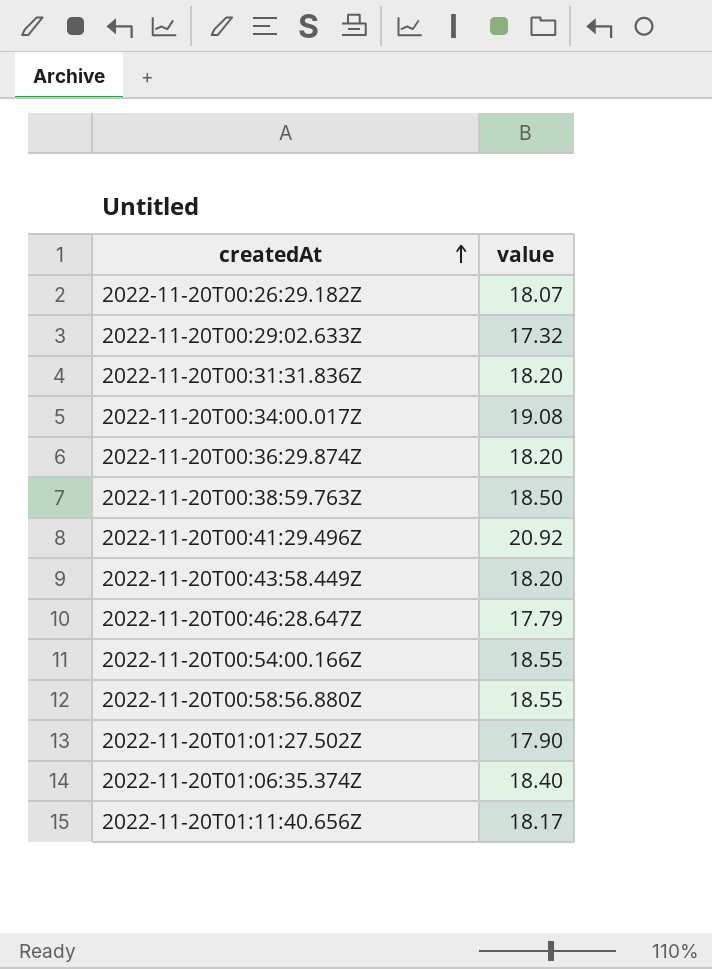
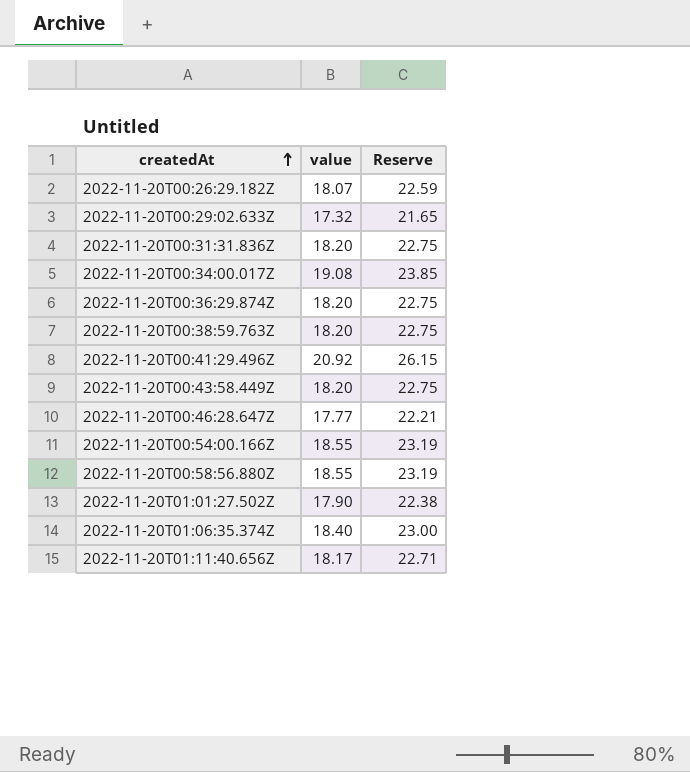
column Reserve | formula: none -> [value] * 1.25
2022-11-20T00:38:59.763Z | value: 18.50 -> 18.20
2022-11-20T00:46:28.647Z | value: 17.79 -> 17.77

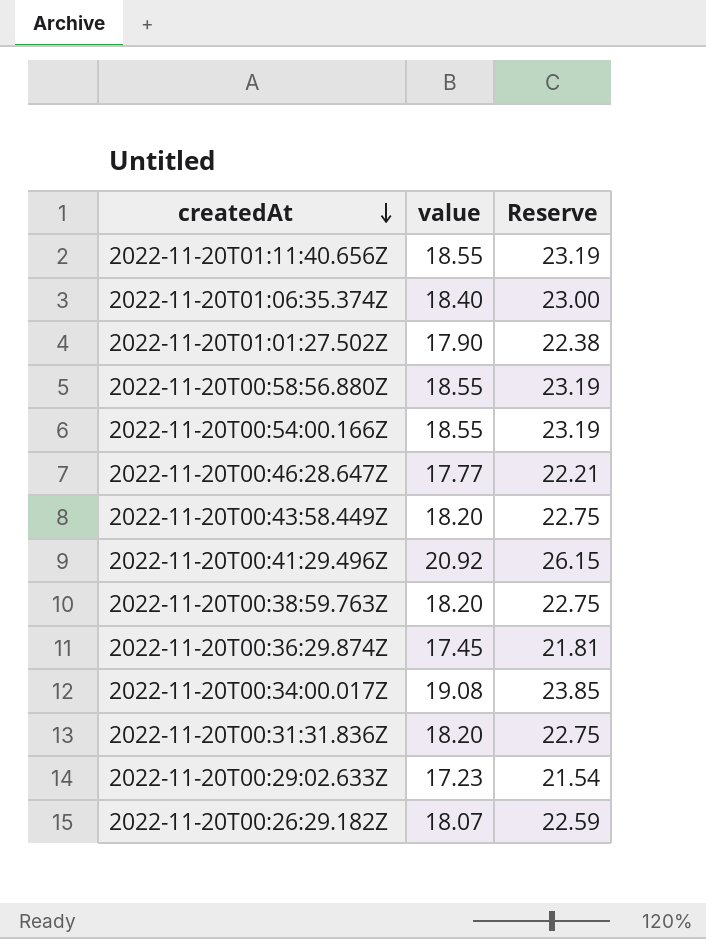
row order: createdAt ascending -> createdAt descending
2022-11-20T01:11:40.656Z | value: 18.17 -> 18.55
2022-11-20T01:11:40.656Z | Reserve: 22.71 -> 23.19
2022-11-20T00:36:29.874Z | value: 18.20 -> 17.45
2022-11-20T00:36:29.874Z | Reserve: 22.75 -> 21.81
2022-11-20T00:29:02.633Z | value: 17.32 -> 17.23
2022-11-20T00:29:02.633Z | Reserve: 21.65 -> 21.54

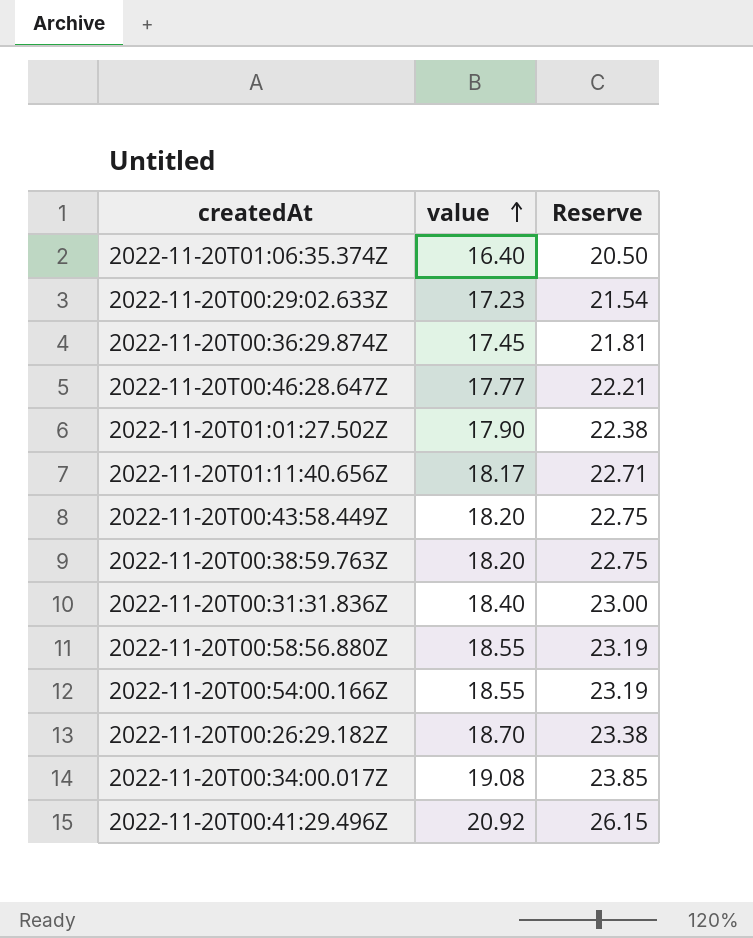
row order: createdAt descending -> value ascending
2022-11-20T01:06:35.374Z | value: 18.40 -> 16.40
2022-11-20T01:06:35.374Z | Reserve: 23.00 -> 20.50
2022-11-20T01:11:40.656Z | value: 18.55 -> 18.17
2022-11-20T01:11:40.656Z | Reserve: 23.19 -> 22.71
2022-11-20T00:31:31.836Z | value: 18.20 -> 18.40
2022-11-20T00:31:31.836Z | Reserve: 22.75 -> 23.00
2022-11-20T00:26:29.182Z | value: 18.07 -> 18.70
2022-11-20T00:26:29.182Z | Reserve: 22.59 -> 23.38

